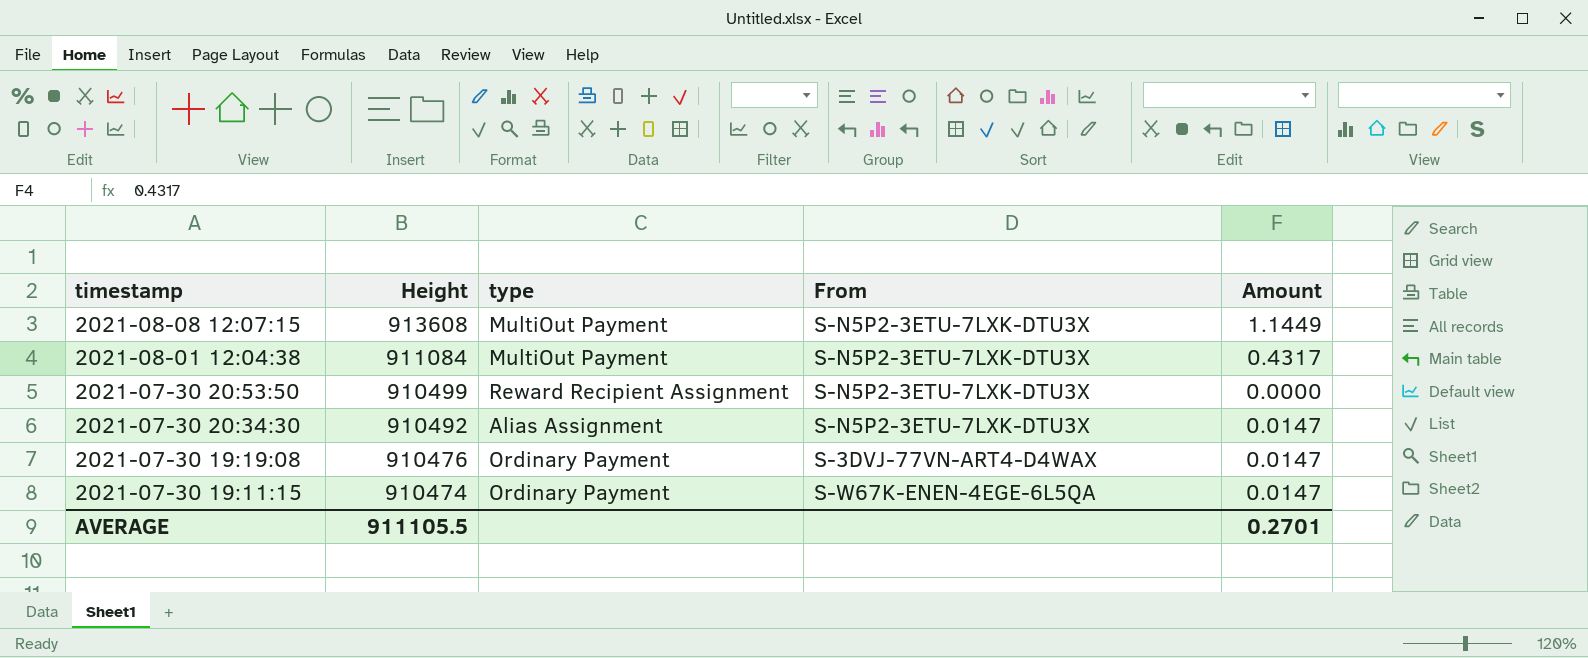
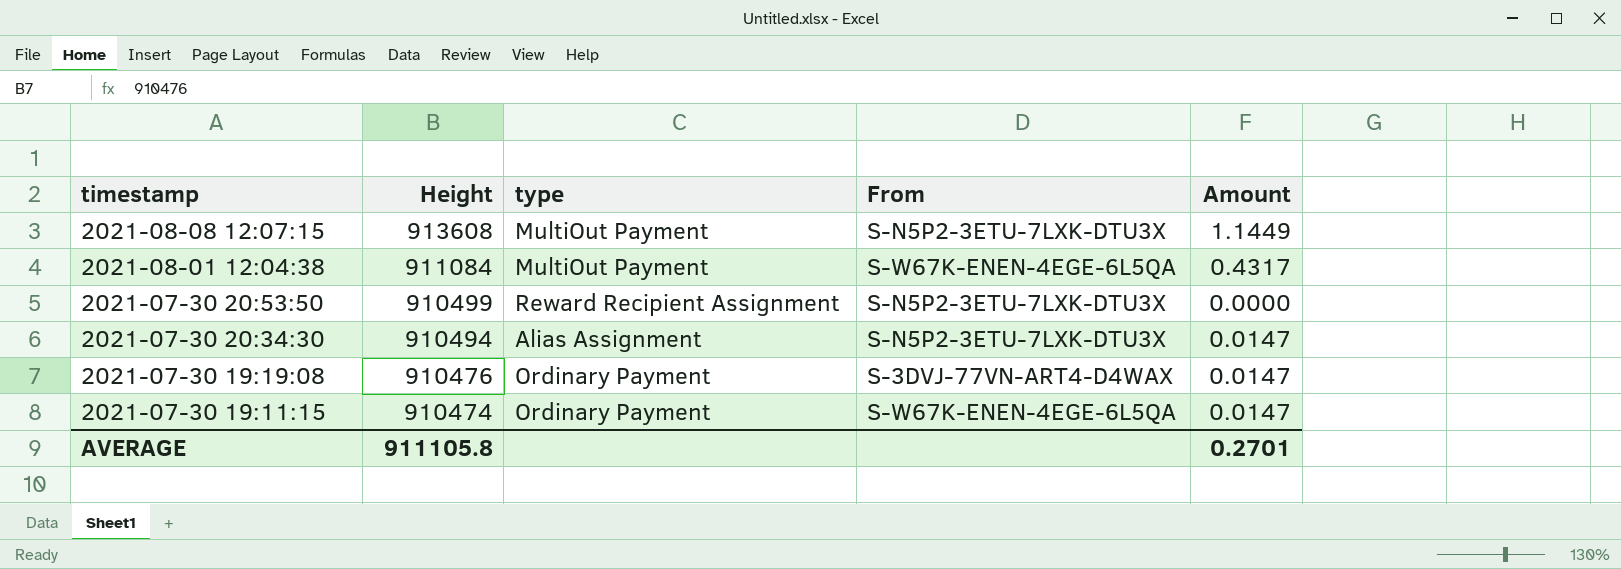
2021-08-01 12:04:38 | From: S-N5P2-3ETU-7LXK-DTU3X -> S-W67K-ENEN-4EGE-6L5QA
2021-07-30 20:34:30 | Height: 910492 -> 910494
AVERAGE | Height: 911105.5 -> 911105.8

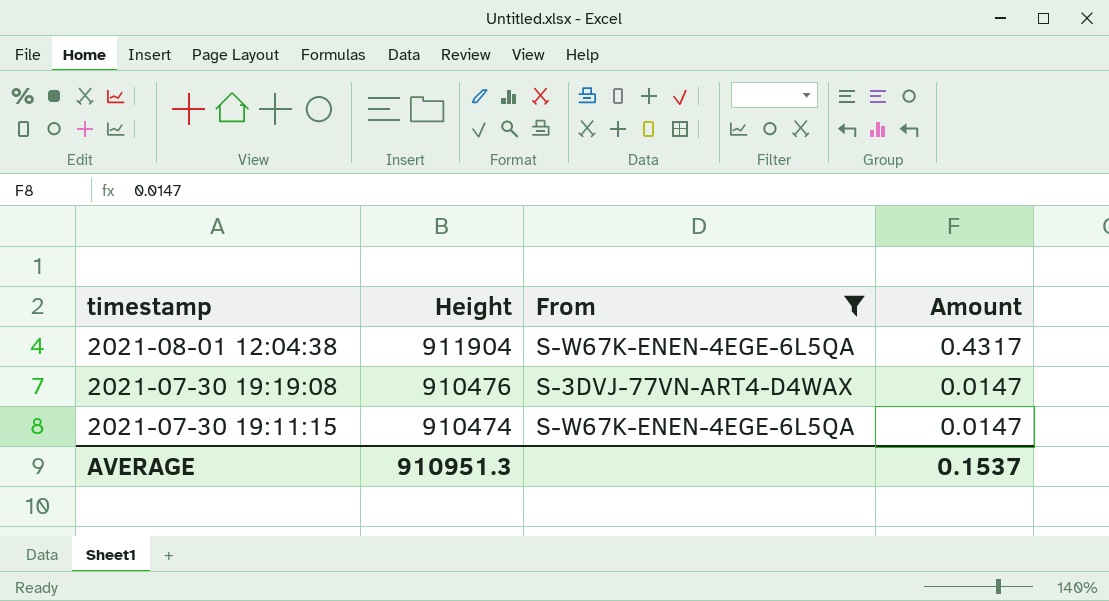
filter: none -> From != S-N5P2-3ETU-7LXK-DTU3X
column type | position: 3 -> none
2021-08-01 12:04:38 | Height: 911084 -> 911904
AVERAGE | Height: 911105.8 -> 910951.3
AVERAGE | Amount: 0.2701 -> 0.1537

